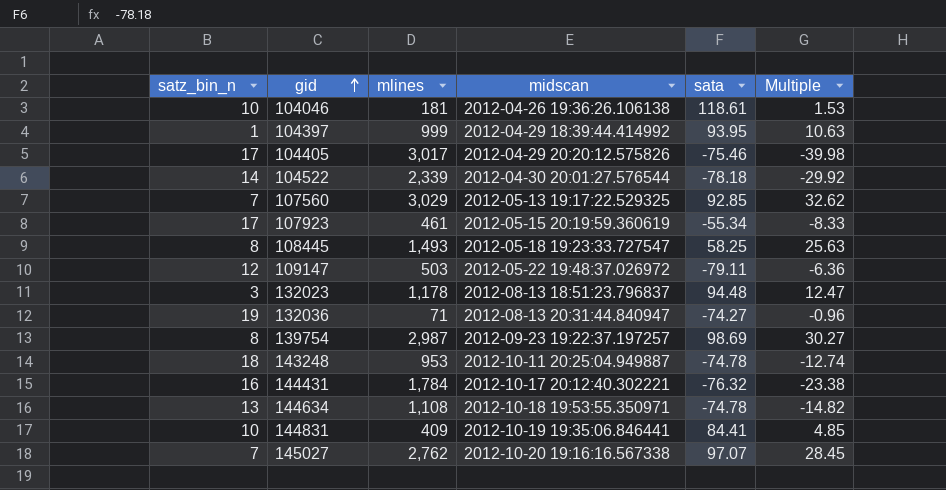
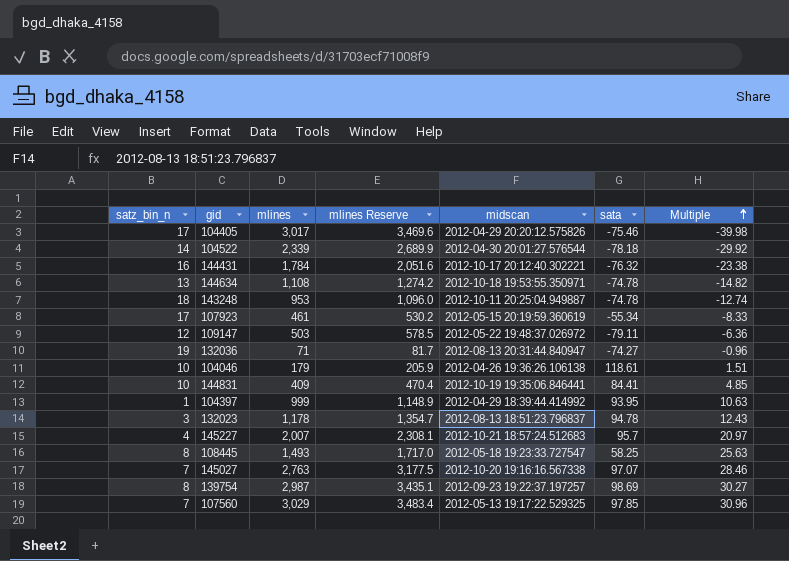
row order: gid ascending -> Multiple ascending
column mlines Reserve | formula: none -> [mlines] * 1.15
104046 | mlines: 181 -> 179
104046 | Multiple: 1.53 -> 1.51
132023 | sata: 94.48 -> 94.78
132023 | Multiple: 12.47 -> 12.43
row 145227: none -> 4 | 2,007 | 2,308.1 | 2012-10-21 18:57:24.512683 | 95.7 | 20.97
145027 | mlines: 2,762 -> 2,763
145027 | Multiple: 28.45 -> 28.46
107560 | sata: 92.85 -> 97.85
107560 | Multiple: 32.62 -> 30.96

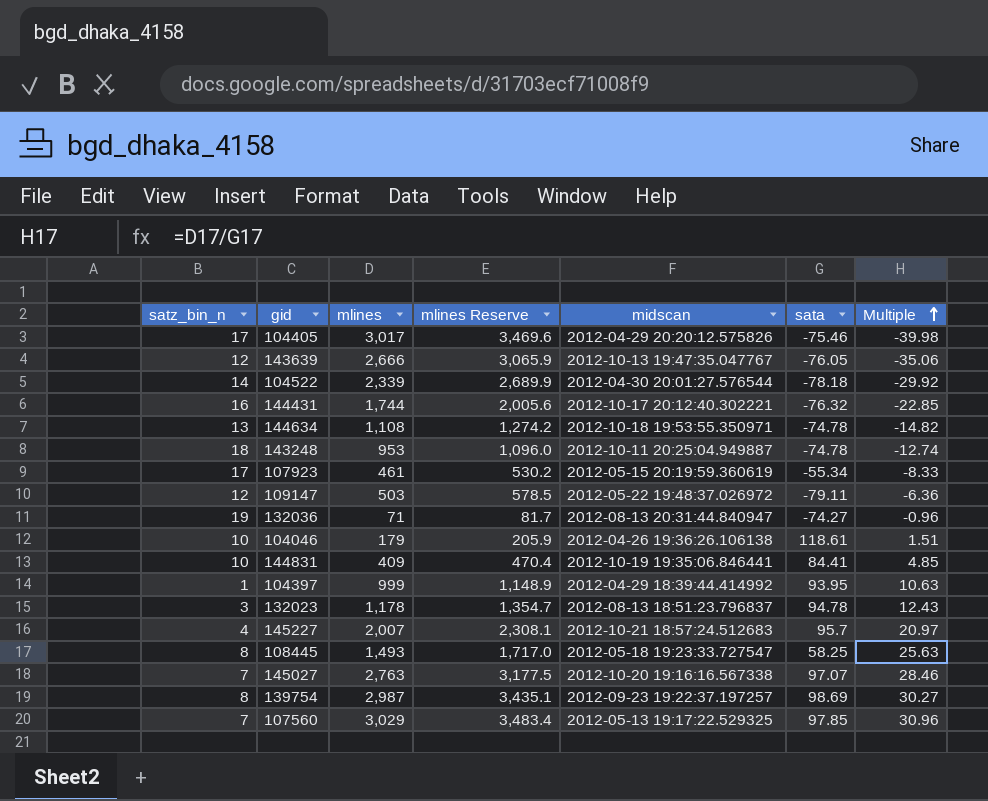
row 143639: none -> 12 | 2,666 | 3,065.9 | 2012-10-13 19:47:35.047767 | -76.05 | -35.06
144431 | mlines: 1,784 -> 1,744
144431 | mlines Reserve: 2,051.6 -> 2,005.6
144431 | Multiple: -23.38 -> -22.85

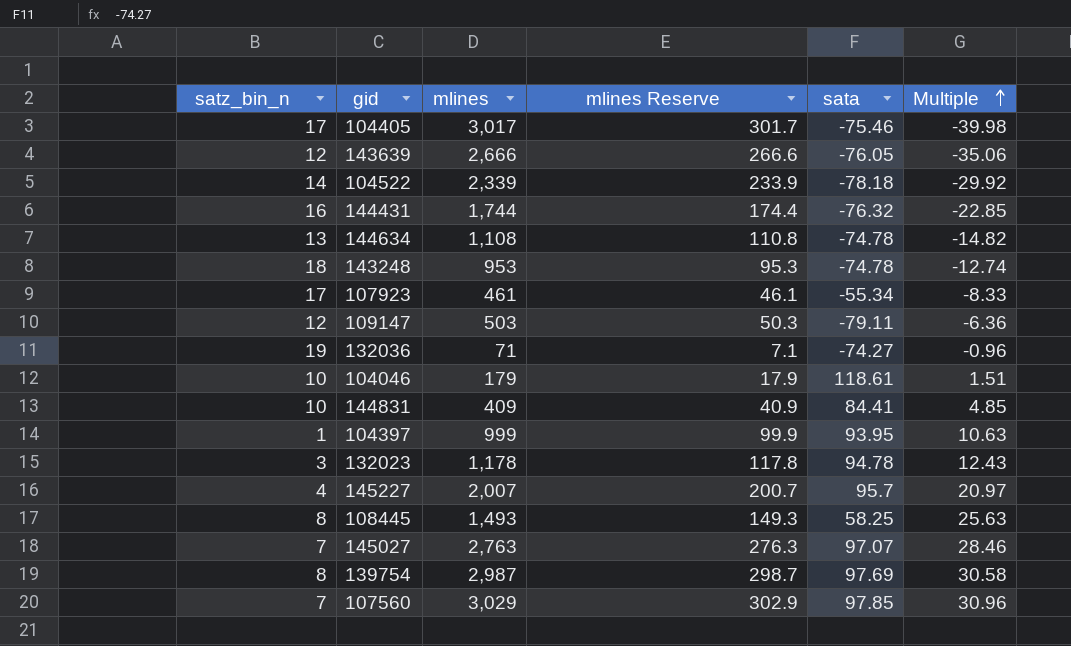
column midscan | position: 5 -> none
column mlines Reserve | formula: [mlines] * 1.15 -> [mlines] * 0.1
139754 | sata: 98.69 -> 97.69
139754 | Multiple: 30.27 -> 30.58

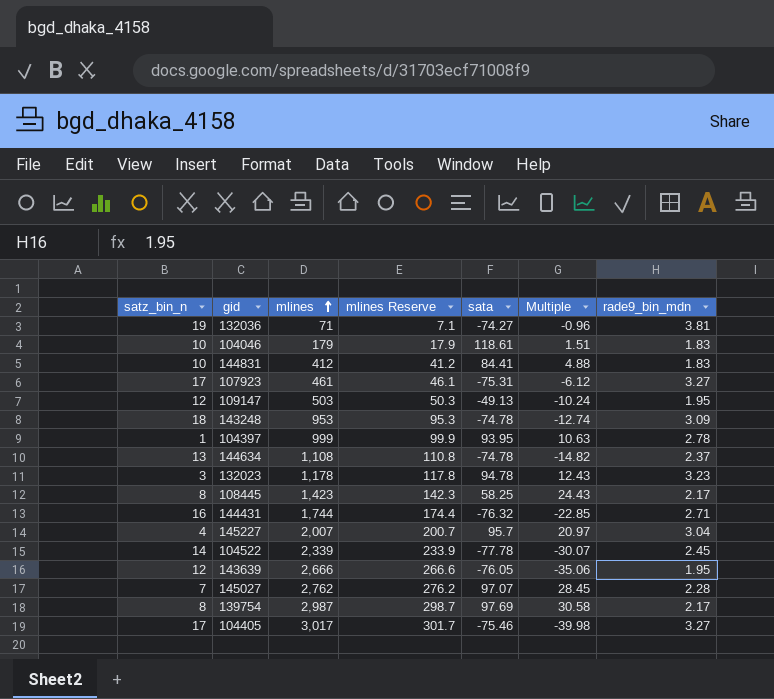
row order: Multiple ascending -> mlines ascending
column rade9_bin_mdn | position: none -> 7
row 107560: 7 | 3,029 | 302.9 | 97.85 | 30.96 -> none
144831 | mlines: 409 -> 412
144831 | mlines Reserve: 40.9 -> 41.2
144831 | Multiple: 4.85 -> 4.88
107923 | sata: -55.34 -> -75.31
107923 | Multiple: -8.33 -> -6.12
109147 | sata: -79.11 -> -49.13
109147 | Multiple: -6.36 -> -10.24
108445 | mlines: 1,493 -> 1,423
108445 | mlines Reserve: 149.3 -> 142.3
108445 | Multiple: 25.63 -> 24.43
104522 | sata: -78.18 -> -77.78
104522 | Multiple: -29.92 -> -30.07
145027 | mlines: 2,763 -> 2,762
145027 | mlines Reserve: 276.3 -> 276.2
145027 | Multiple: 28.46 -> 28.45

